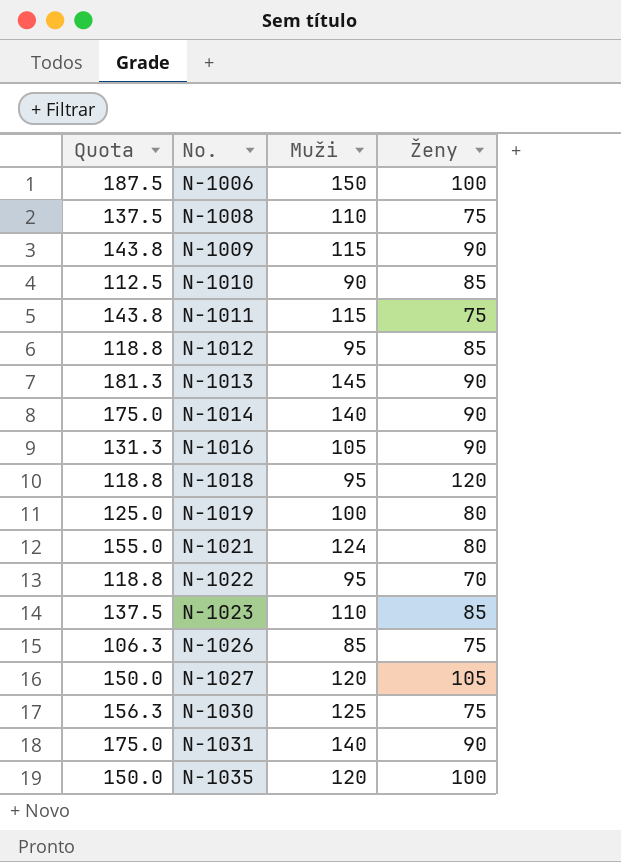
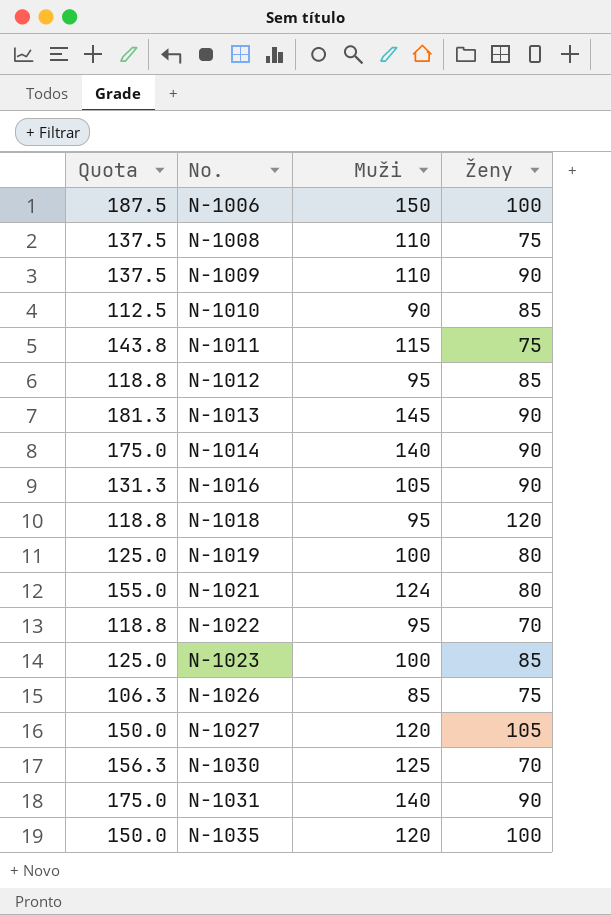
N-1009 | Quota: 143.8 -> 137.5
N-1009 | Muži: 115 -> 110
N-1023 | Quota: 137.5 -> 125.0
N-1023 | Muži: 110 -> 100
N-1030 | Ženy: 75 -> 70

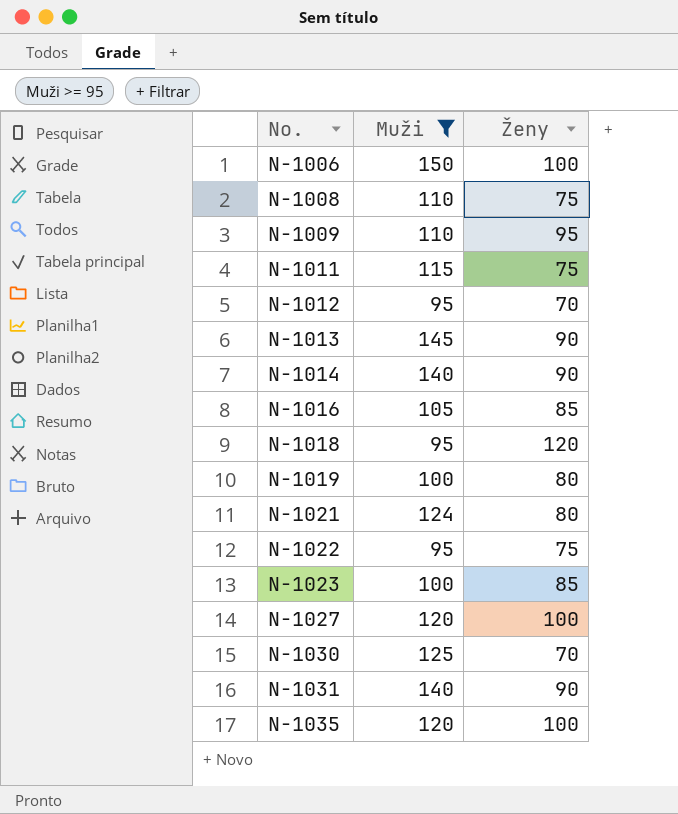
filter: none -> Muži >= 95
column Quota | formula: [Muži] * 1.25 -> none
N-1009 | Ženy: 90 -> 95
N-1012 | Ženy: 85 -> 70
N-1016 | Ženy: 90 -> 85
N-1022 | Ženy: 70 -> 75
N-1027 | Ženy: 105 -> 100

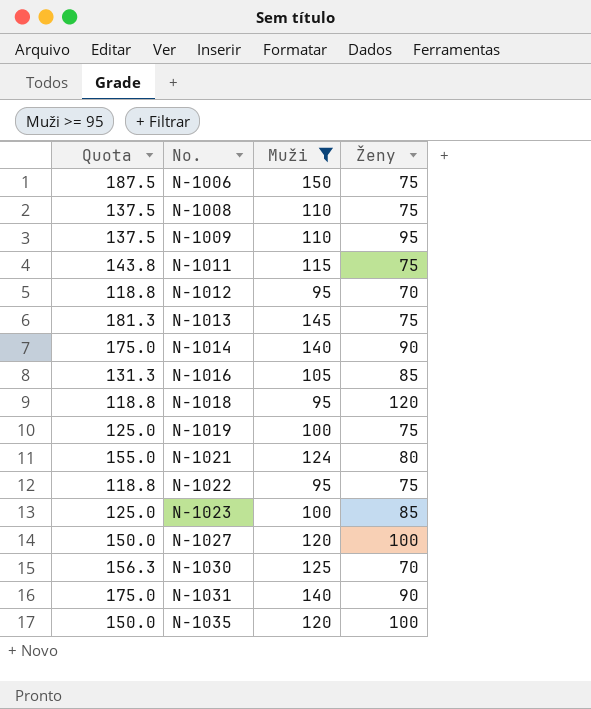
column Quota | formula: none -> [Muži] * 1.25
N-1006 | Ženy: 100 -> 75
N-1013 | Ženy: 90 -> 75
N-1019 | Ženy: 80 -> 75

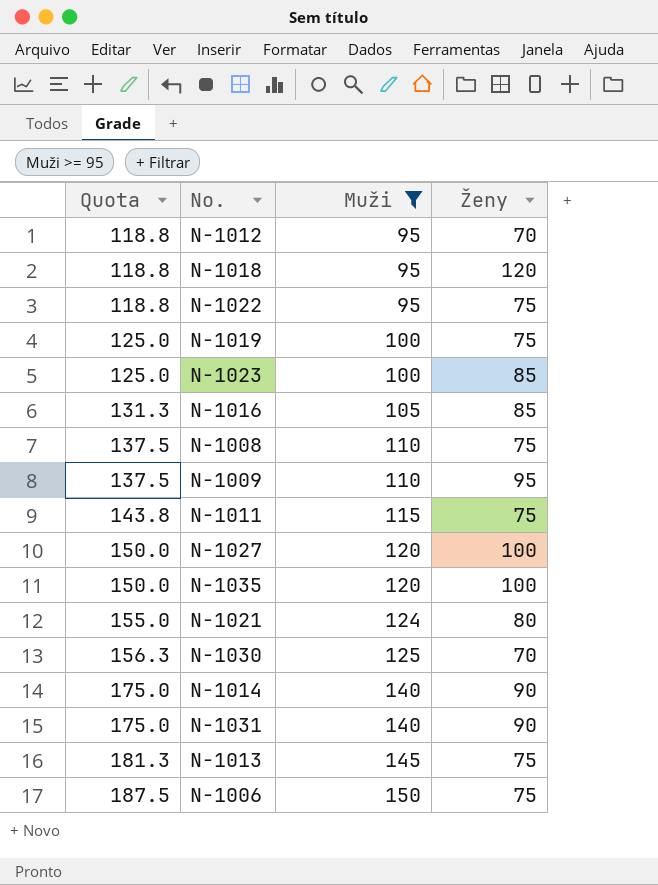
row order: No. ascending -> Quota ascending

